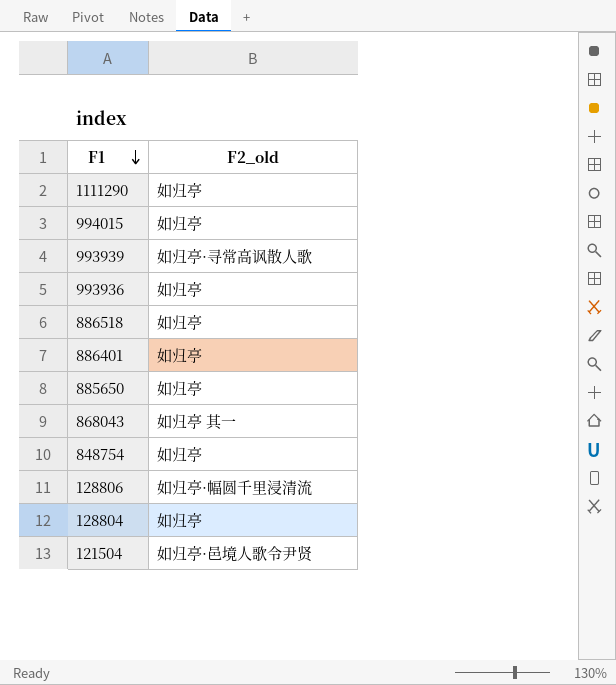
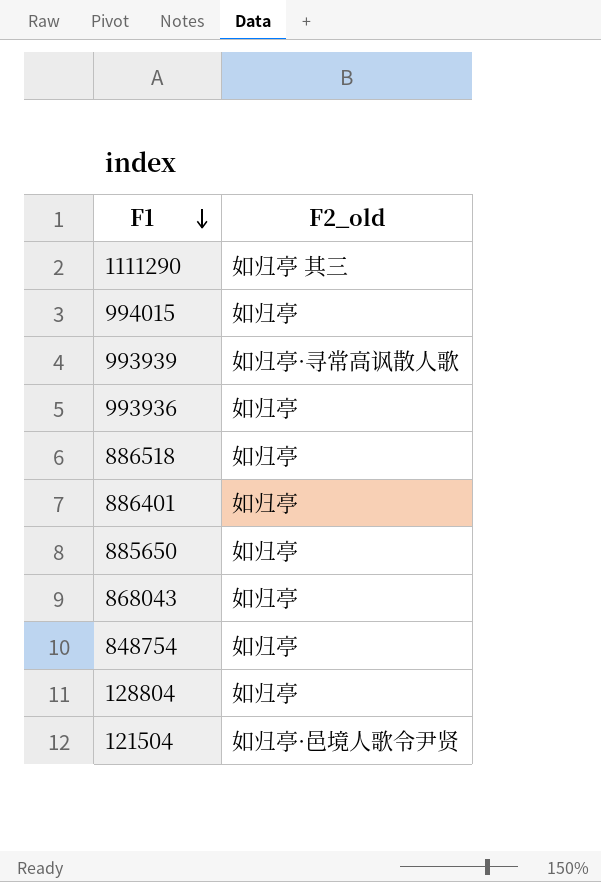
row 128806: 如归亭·幅圆千里浸清流 -> none
1111290 | F2_old: 如归亭 -> 如归亭 其三
868043 | F2_old: 如归亭 其一 -> 如归亭

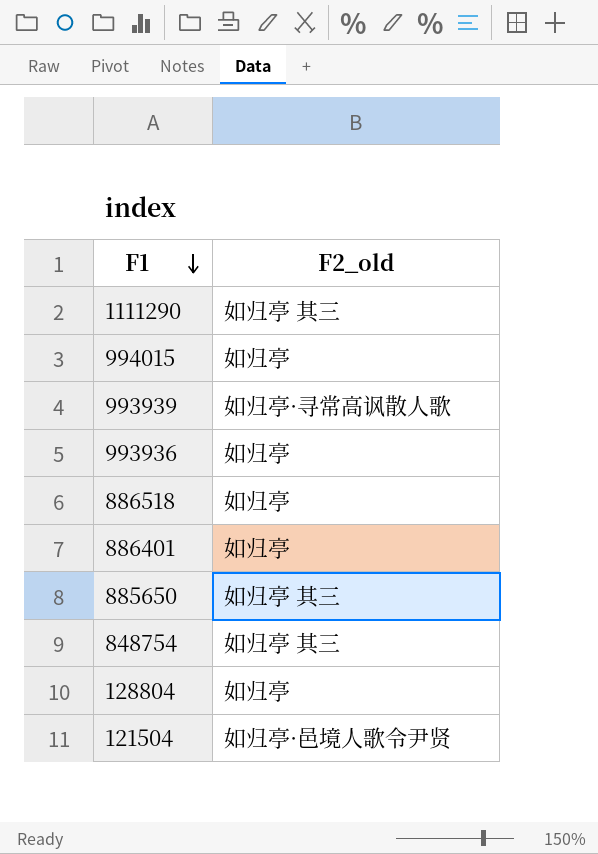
row 868043: 如归亭 -> none
885650 | F2_old: 如归亭 -> 如归亭 其三
848754 | F2_old: 如归亭 -> 如归亭 其三

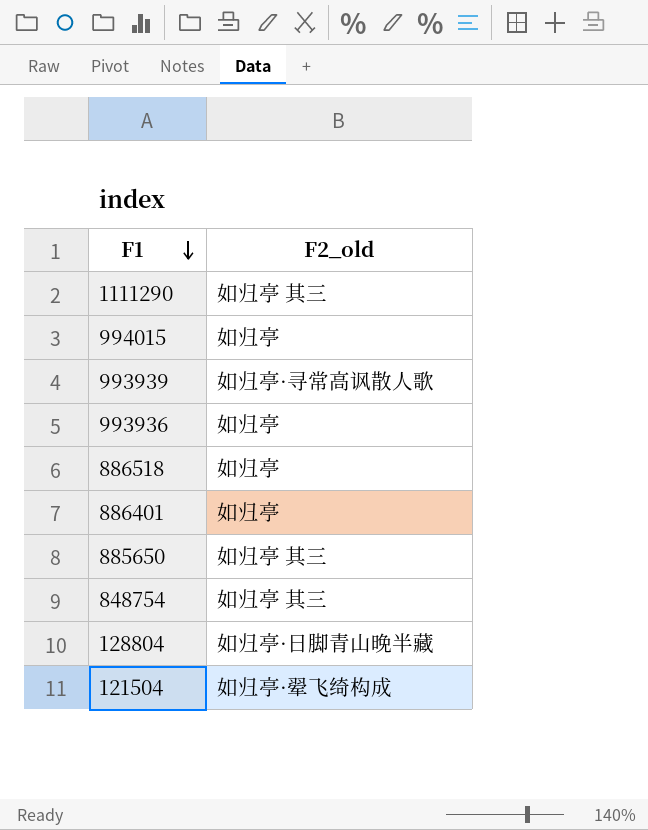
128804 | F2_old: 如归亭 -> 如归亭·日脚青山晚半藏
121504 | F2_old: 如归亭·邑境人歌令尹贤 -> 如归亭·翚飞绮构成

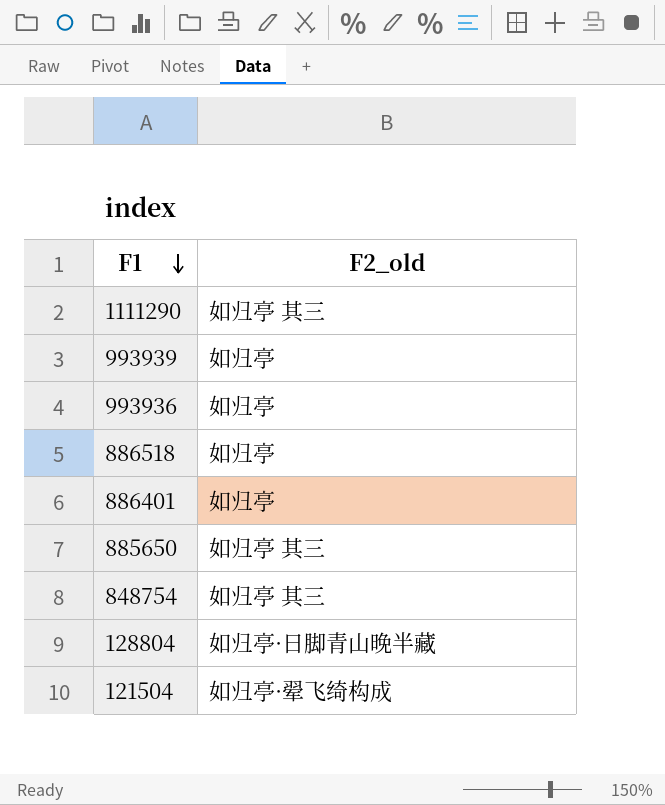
row 994015: 如归亭 -> none
993939 | F2_old: 如归亭·寻常高讽散人歌 -> 如归亭

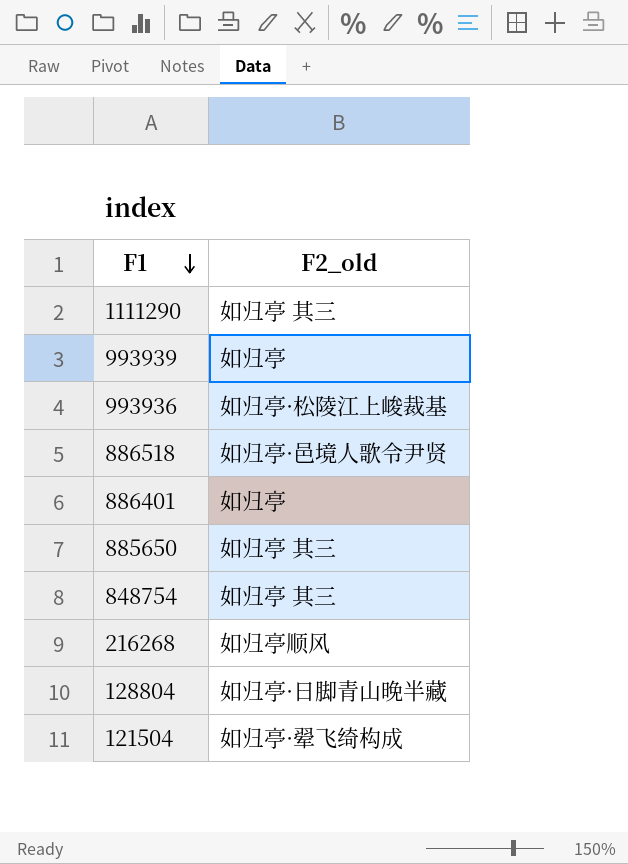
993936 | F2_old: 如归亭 -> 如归亭·松陵江上峻裁基
886518 | F2_old: 如归亭 -> 如归亭·邑境人歌令尹贤
row 216268: none -> 如归亭顺风

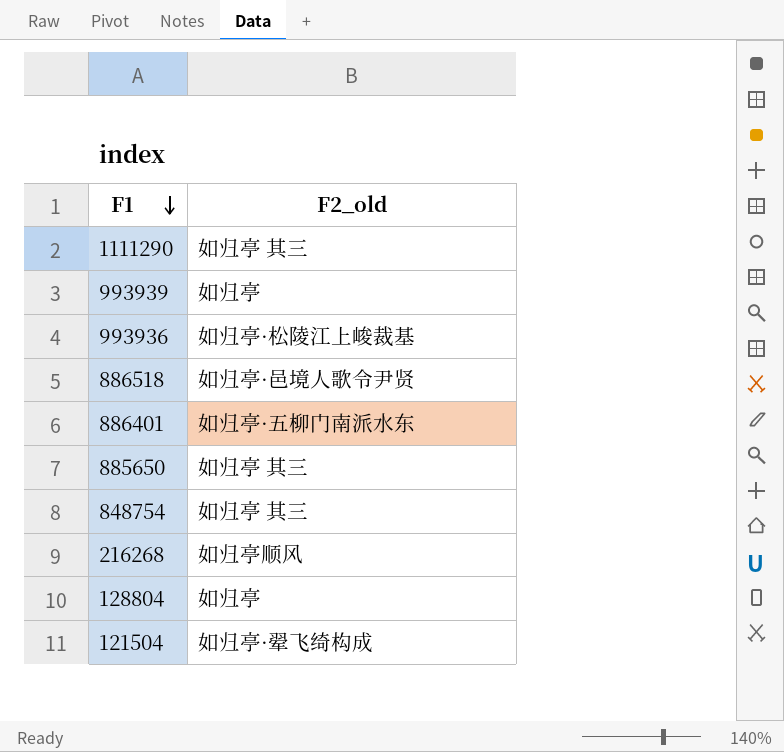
886401 | F2_old: 如归亭 -> 如归亭·五柳门南派水东
128804 | F2_old: 如归亭·日脚青山晚半藏 -> 如归亭

